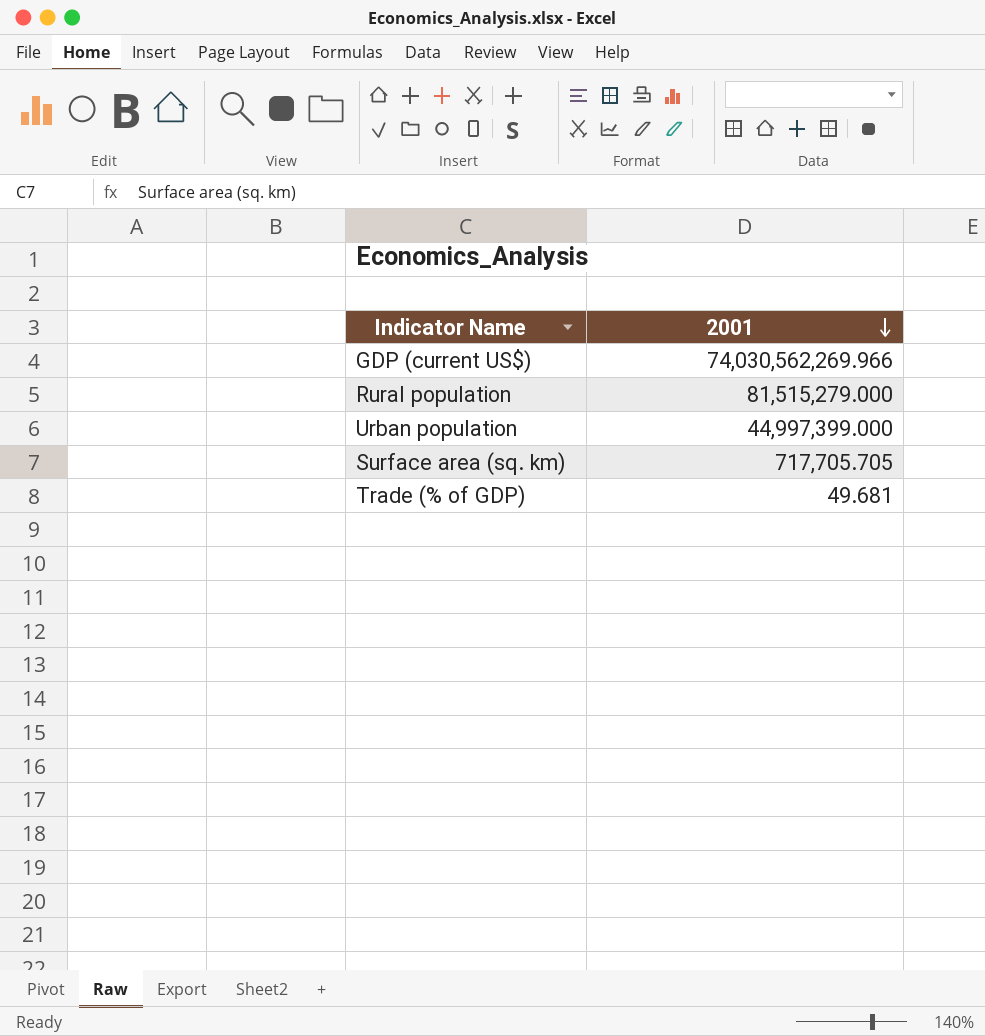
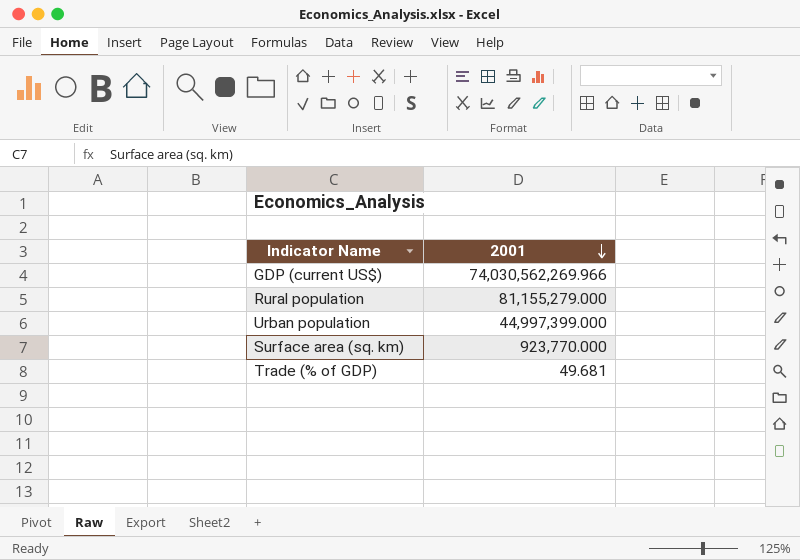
Rural population | 2001: 81,515,279.000 -> 81,155,279.000
Surface area (sq. km) | 2001: 717,705.705 -> 923,770.000

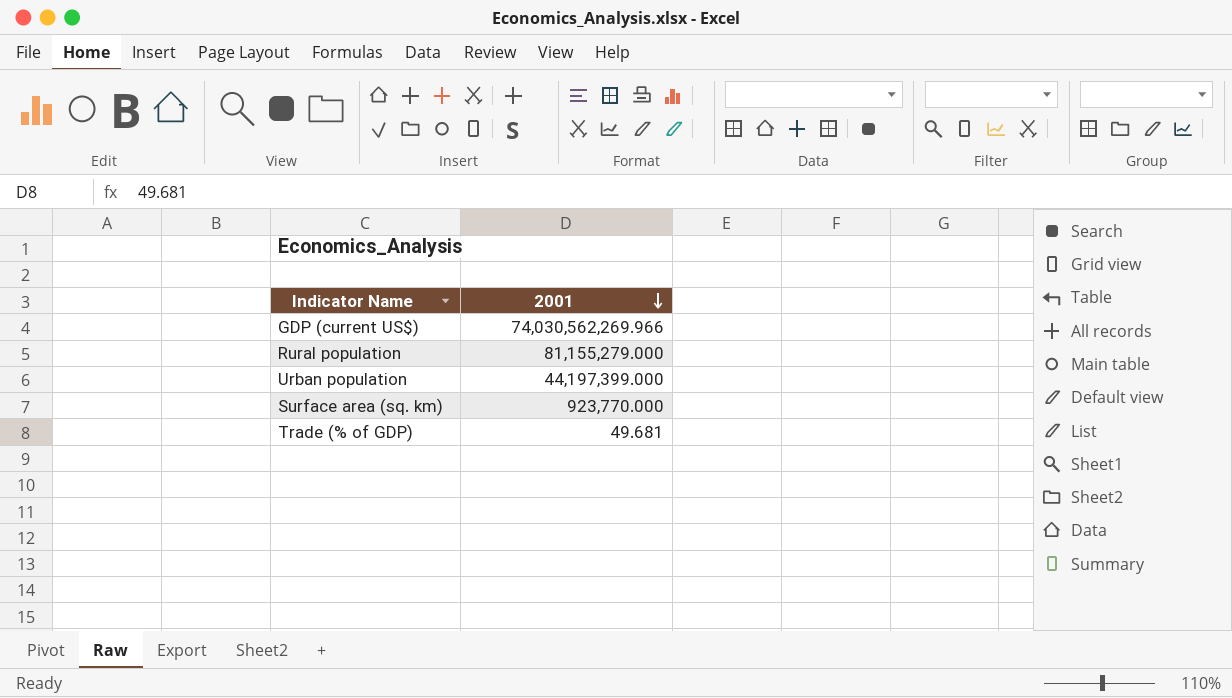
Urban population | 2001: 44,997,399.000 -> 44,197,399.000

